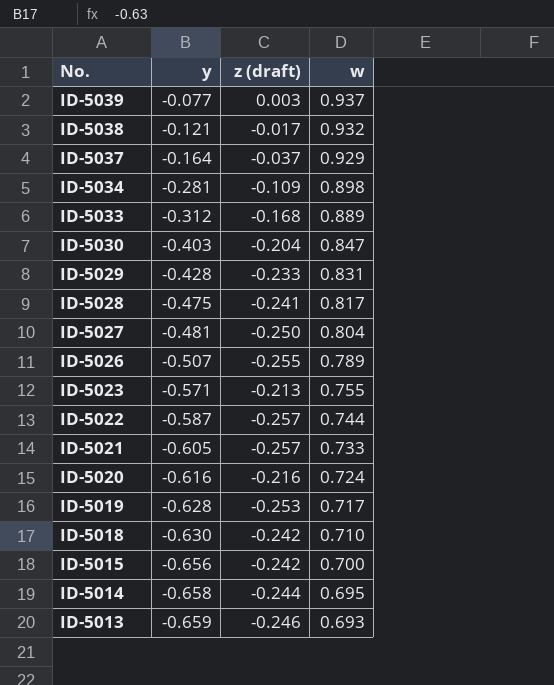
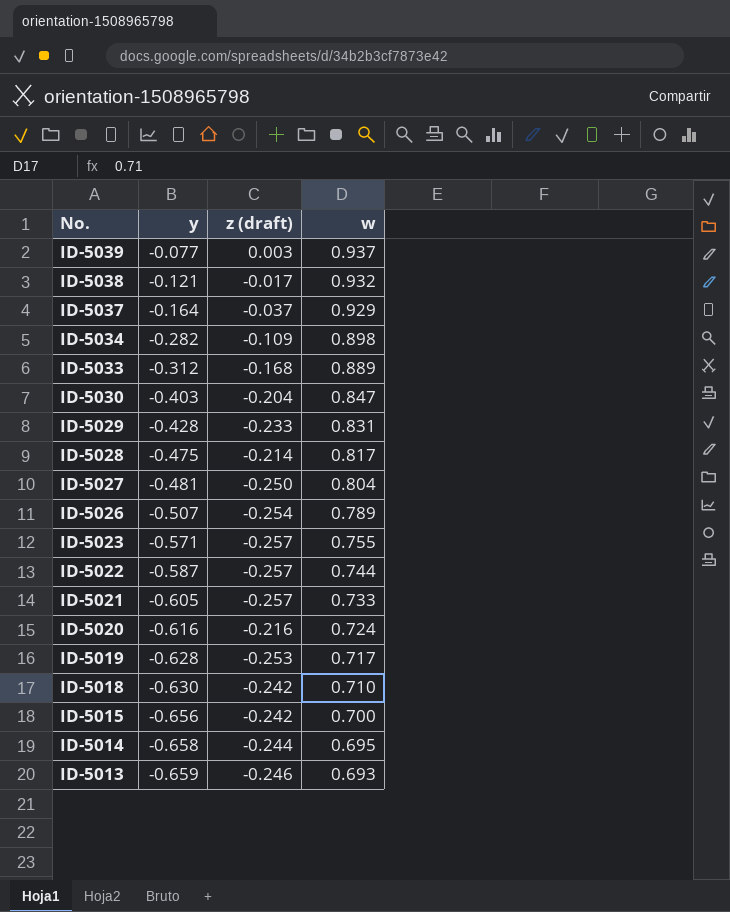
ID-5034 | y: -0.281 -> -0.282
ID-5028 | z (draft): -0.241 -> -0.214
ID-5026 | z (draft): -0.255 -> -0.254
ID-5023 | z (draft): -0.213 -> -0.257

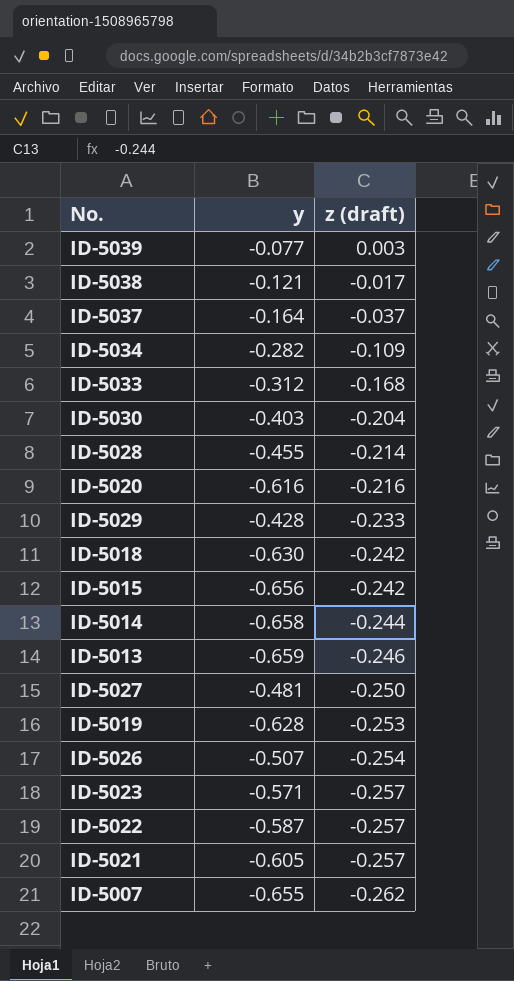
row order: No. descending -> z (draft) descending
column w | position: 4 -> none
ID-5028 | y: -0.475 -> -0.455
row ID-5007: none -> -0.655 | -0.262

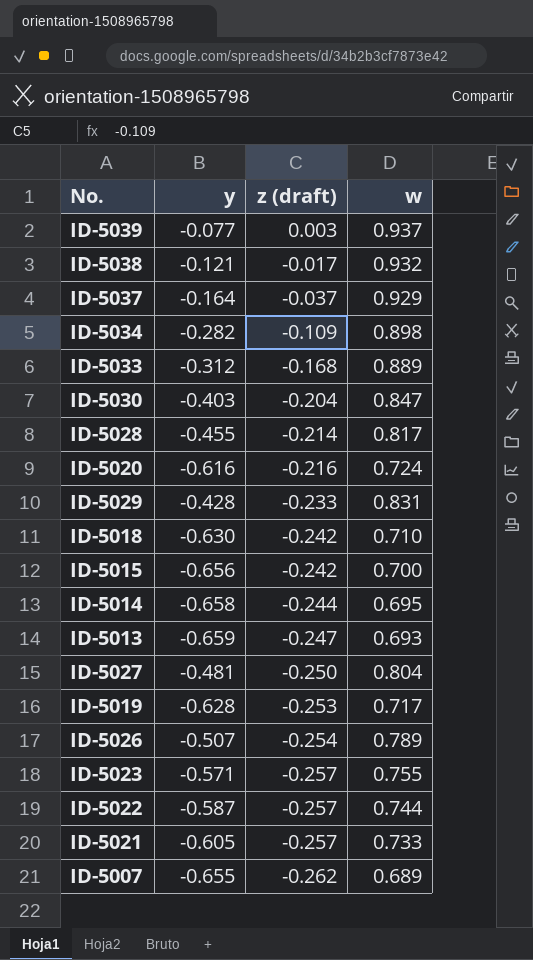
column w | position: none -> 4
ID-5013 | z (draft): -0.246 -> -0.247

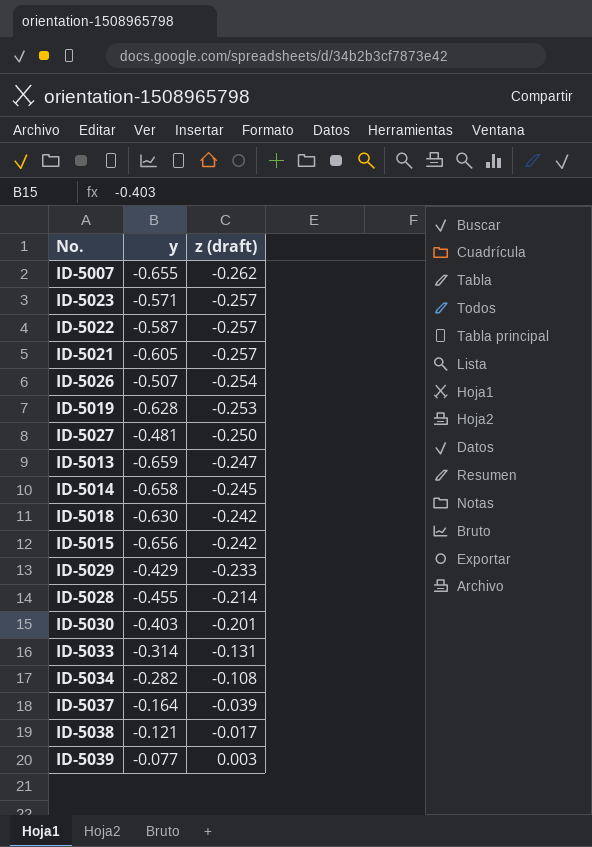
row order: z (draft) descending -> z (draft) ascending
column w | position: 4 -> none
row ID-5020: -0.616 | -0.216 | 0.724 -> none
ID-5014 | z (draft): -0.244 -> -0.245
ID-5029 | y: -0.428 -> -0.429
ID-5030 | z (draft): -0.204 -> -0.201
ID-5033 | y: -0.312 -> -0.314
ID-5033 | z (draft): -0.168 -> -0.131
ID-5034 | z (draft): -0.109 -> -0.108
ID-5037 | z (draft): -0.037 -> -0.039

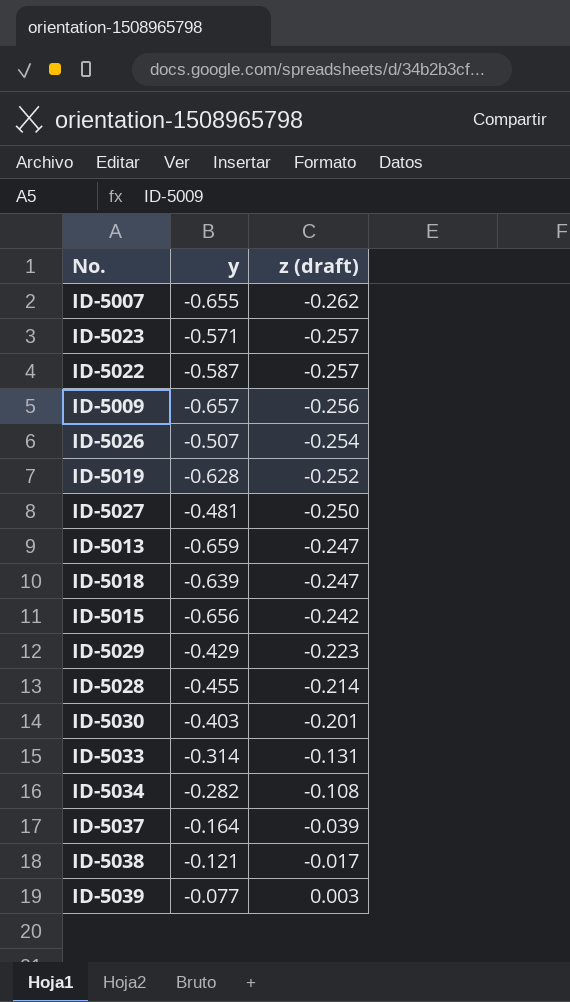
row ID-5021: -0.605 | -0.257 -> none
row ID-5014: -0.658 | -0.245 -> none
row ID-5009: none -> -0.657 | -0.256
ID-5019 | z (draft): -0.253 -> -0.252
ID-5018 | y: -0.630 -> -0.639
ID-5018 | z (draft): -0.242 -> -0.247
ID-5029 | z (draft): -0.233 -> -0.223

